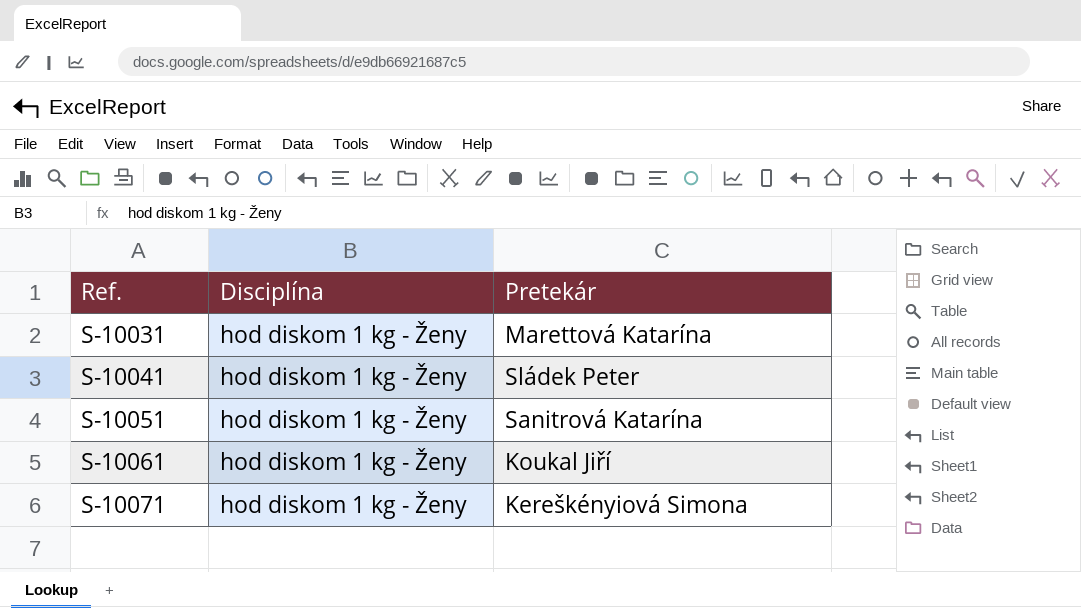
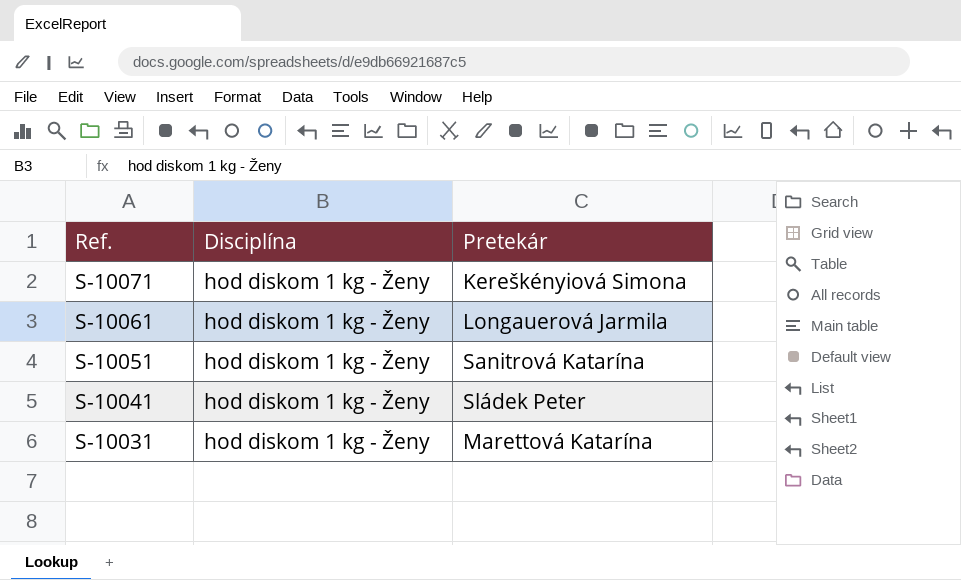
row order: Ref. ascending -> Ref. descending
S-10061 | Pretekár: Koukal Jiří -> Longauerová Jarmila

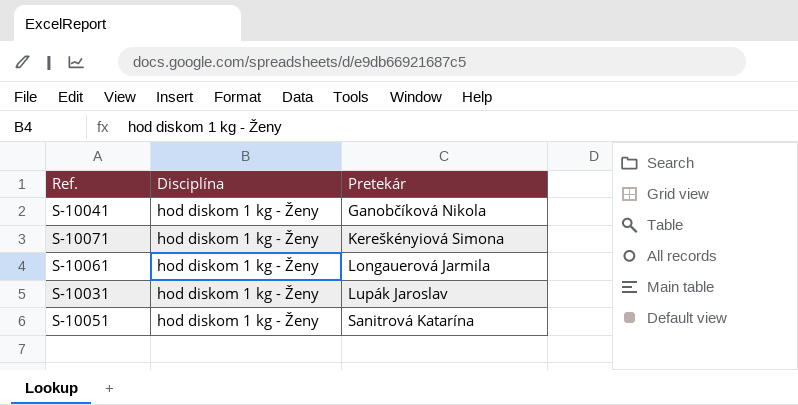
row order: Ref. descending -> Pretekár ascending
S-10041 | Pretekár: Sládek Peter -> Ganobčíková Nikola
S-10031 | Pretekár: Marettová Katarína -> Lupák Jaroslav

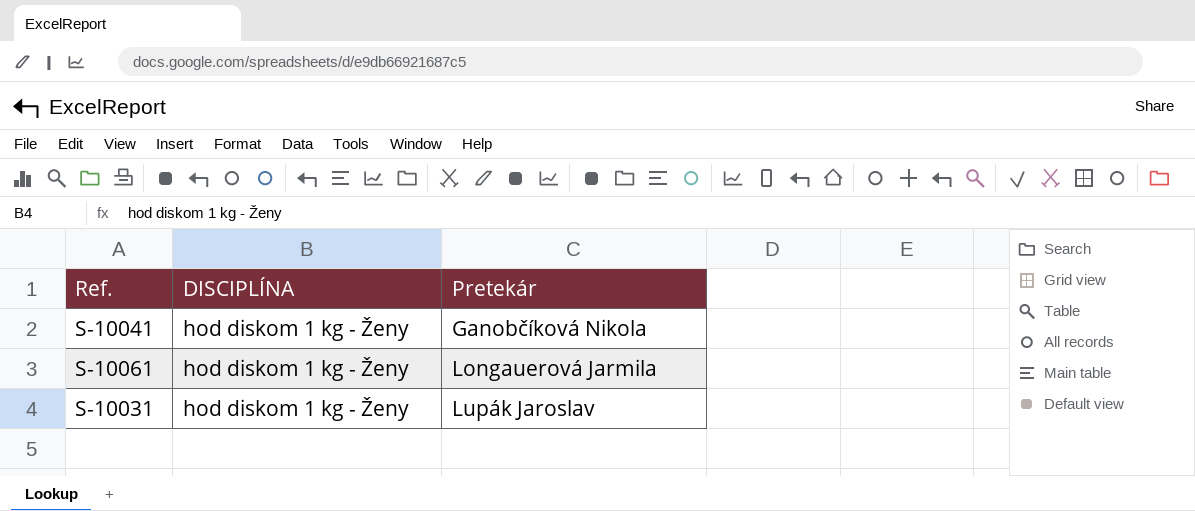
column name: Disciplína -> DISCIPLÍNA
row S-10071: hod diskom 1 kg - Ženy | Kereškényiová Simona -> none
row S-10051: hod diskom 1 kg - Ženy | Sanitrová Katarína -> none

